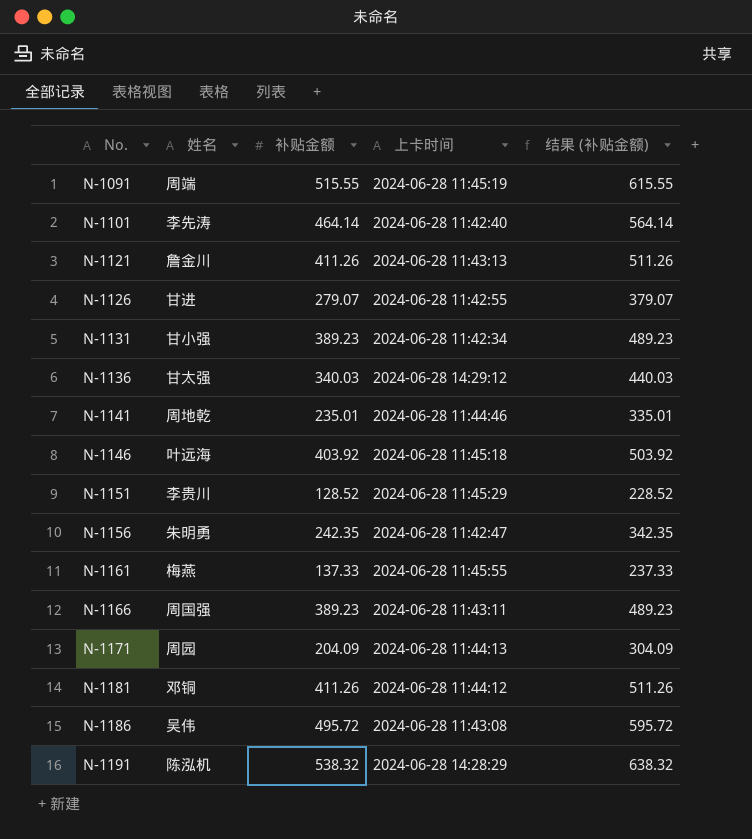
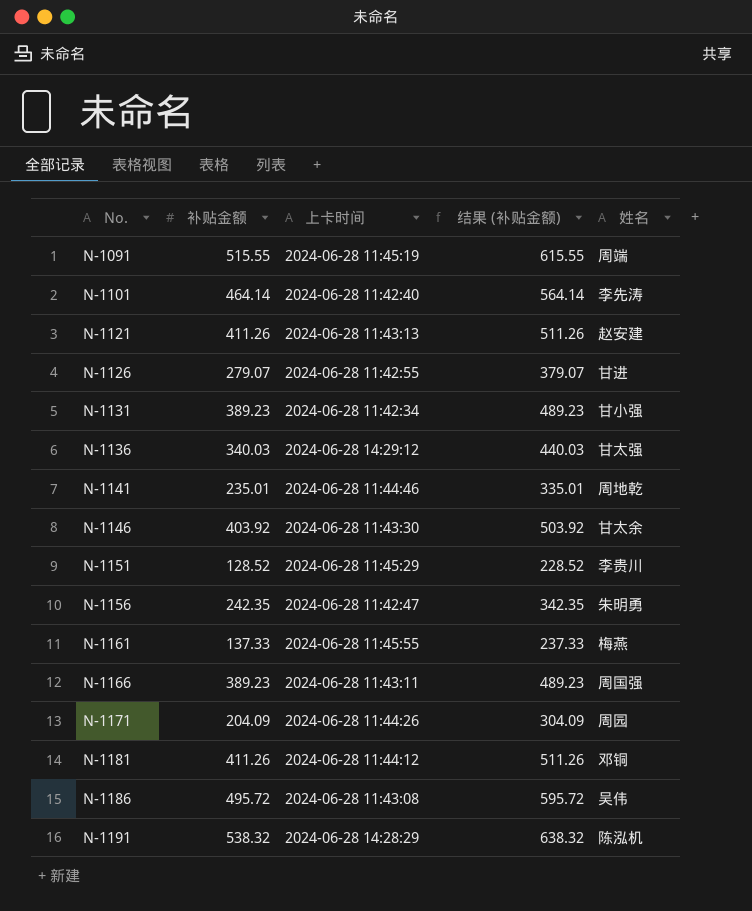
column 姓名 | position: 2 -> 5
N-1121 | 姓名: 詹金川 -> 赵安建
N-1146 | 上卡时间: 2024-06-28 11:45:18 -> 2024-06-28 11:43:30
N-1146 | 姓名: 叶远海 -> 甘太余
N-1171 | 上卡时间: 2024-06-28 11:44:13 -> 2024-06-28 11:44:26

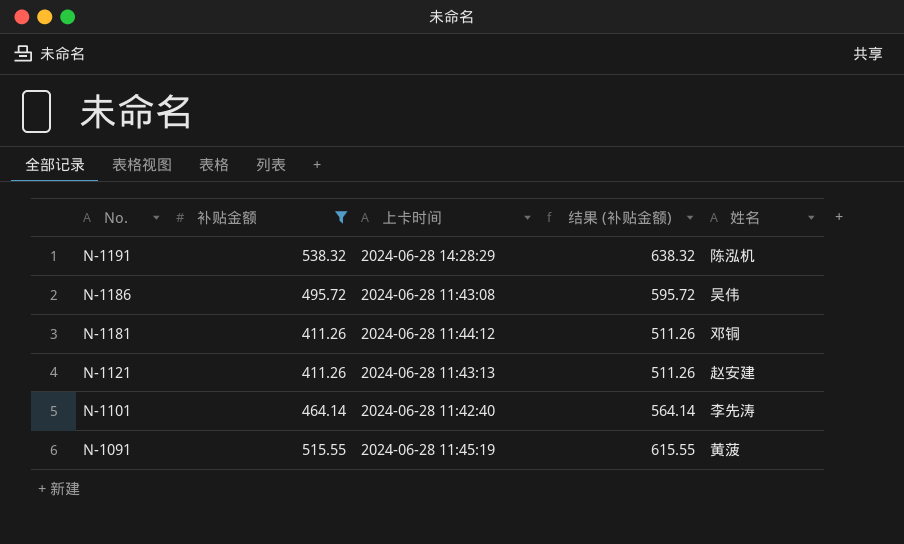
filter: none -> 补贴金额 >= 411.26
row order: No. ascending -> No. descending
N-1091 | 姓名: 周端 -> 黄菠

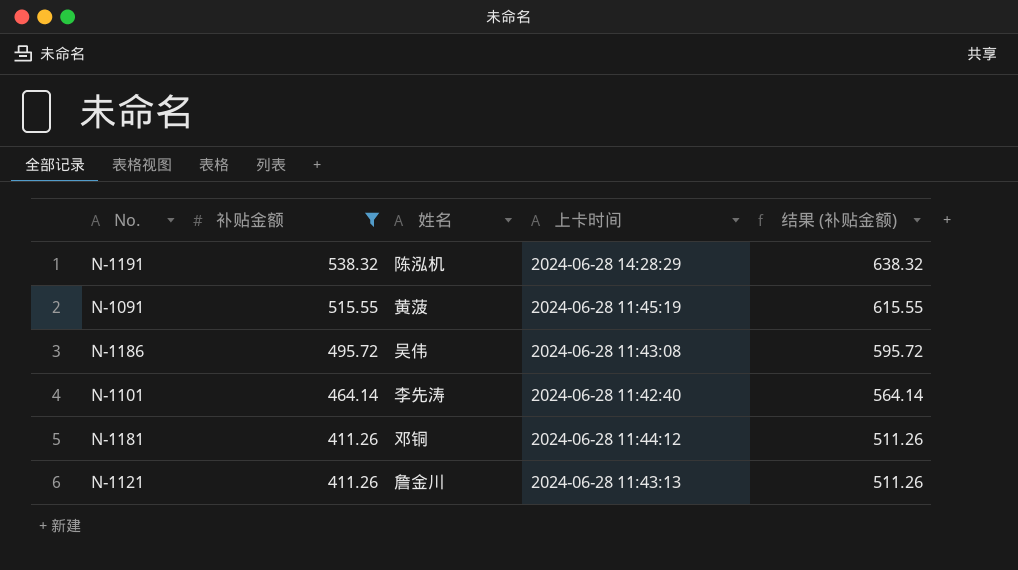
row order: No. descending -> 补贴金额 descending
column 姓名 | position: 5 -> 3
N-1121 | 姓名: 赵安建 -> 詹金川

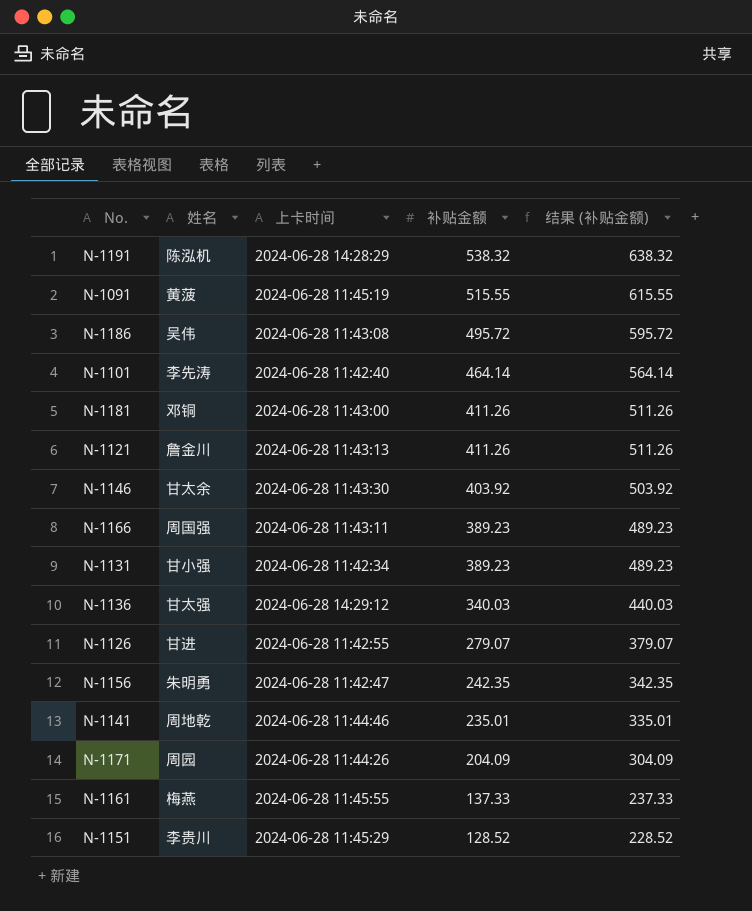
filter: 补贴金额 >= 411.26 -> none
column 补贴金额 | position: 2 -> 4
N-1181 | 上卡时间: 2024-06-28 11:44:12 -> 2024-06-28 11:43:00

